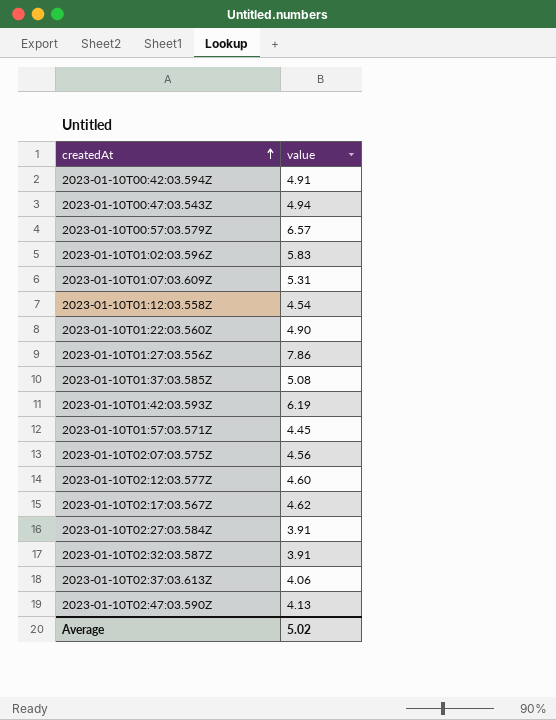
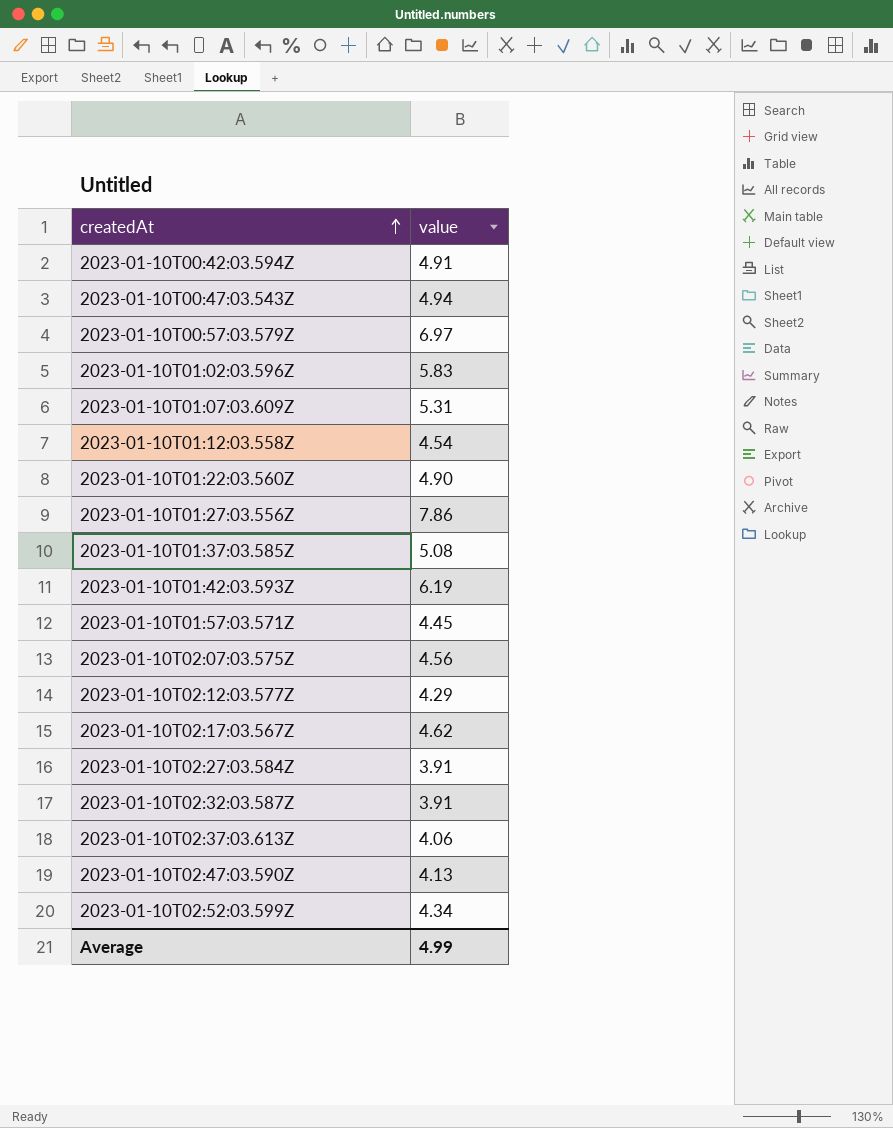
2023-01-10T00:57:03.579Z | value: 6.57 -> 6.97
2023-01-10T02:12:03.577Z | value: 4.60 -> 4.29
row 2023-01-10T02:52:03.599Z: none -> 4.34
Average | value: 5.02 -> 4.99

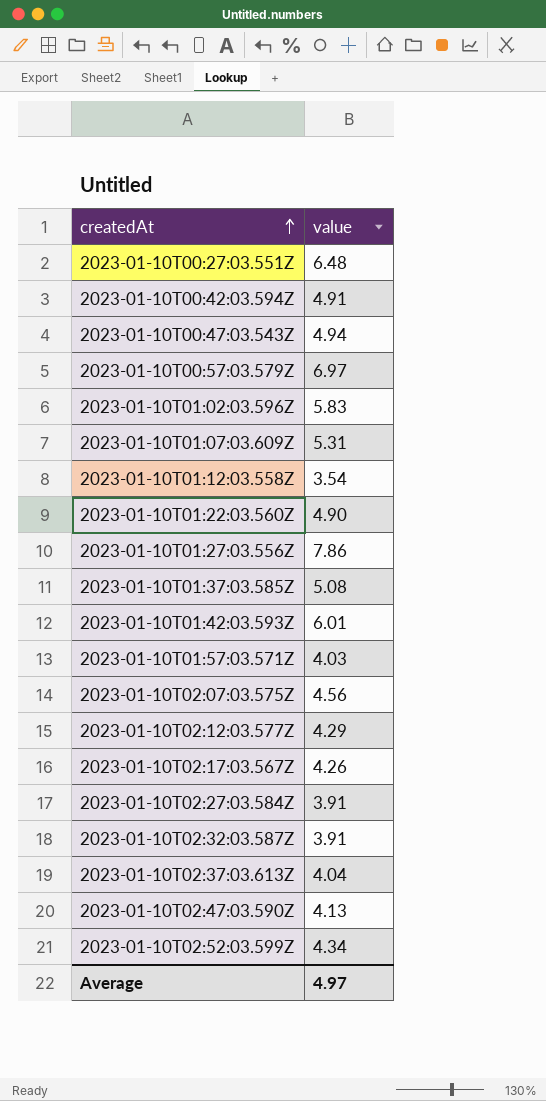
row 2023-01-10T00:27:03.551Z: none -> 6.48
2023-01-10T01:12:03.558Z | value: 4.54 -> 3.54
2023-01-10T01:42:03.593Z | value: 6.19 -> 6.01
2023-01-10T01:57:03.571Z | value: 4.45 -> 4.03
2023-01-10T02:17:03.567Z | value: 4.62 -> 4.26
2023-01-10T02:37:03.613Z | value: 4.06 -> 4.04
Average | value: 4.99 -> 4.97

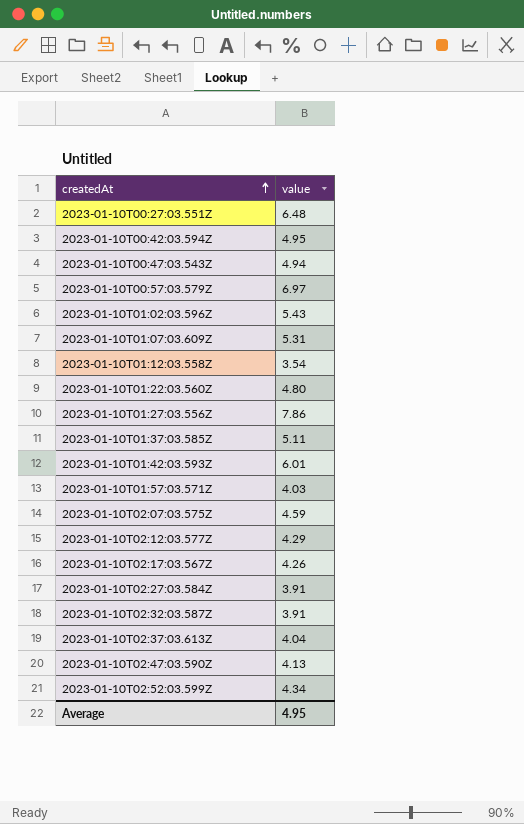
2023-01-10T00:42:03.594Z | value: 4.91 -> 4.95
2023-01-10T01:02:03.596Z | value: 5.83 -> 5.43
2023-01-10T01:22:03.560Z | value: 4.90 -> 4.80
2023-01-10T01:37:03.585Z | value: 5.08 -> 5.11
2023-01-10T02:07:03.575Z | value: 4.56 -> 4.59
Average | value: 4.97 -> 4.95

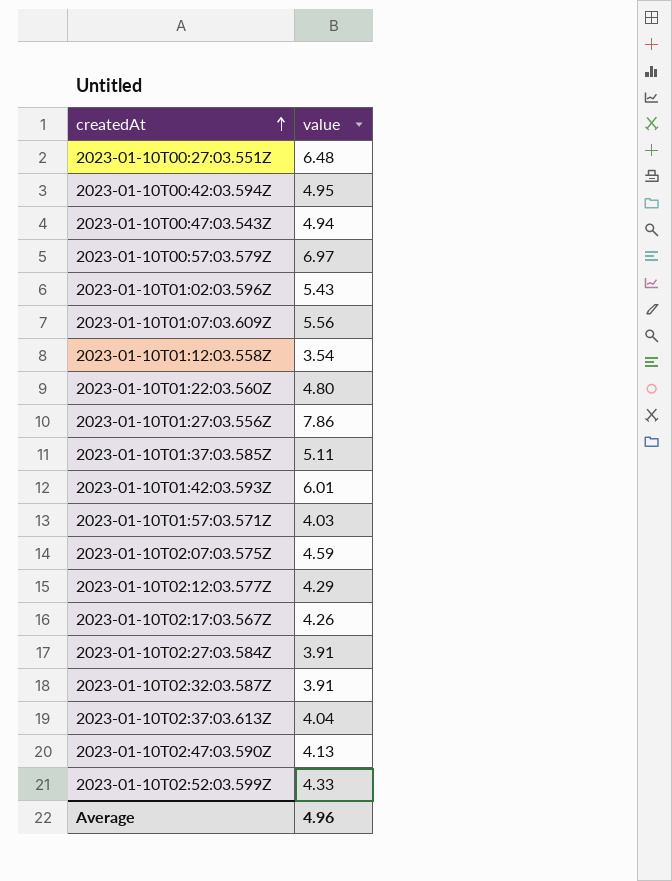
2023-01-10T01:07:03.609Z | value: 5.31 -> 5.56
2023-01-10T02:52:03.599Z | value: 4.34 -> 4.33
Average | value: 4.95 -> 4.96

